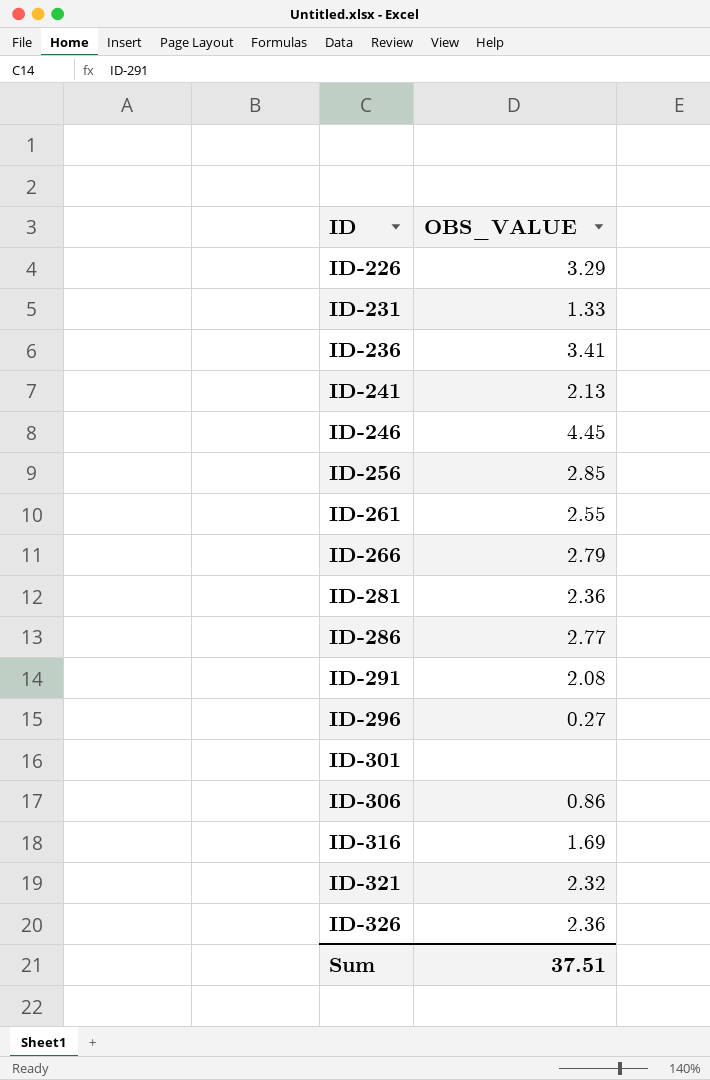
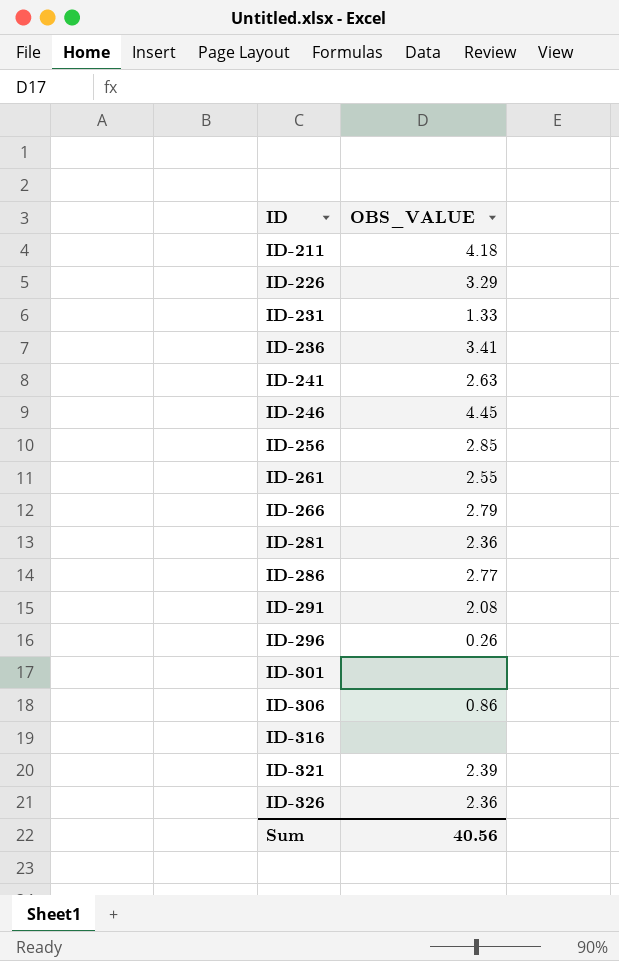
row ID-211: none -> 4.18
ID-241 | OBS_VALUE: 2.13 -> 2.63
ID-296 | OBS_VALUE: 0.27 -> 0.26
ID-316 | OBS_VALUE: 1.69 -> none
ID-321 | OBS_VALUE: 2.32 -> 2.39
Sum | OBS_VALUE: 37.51 -> 40.56

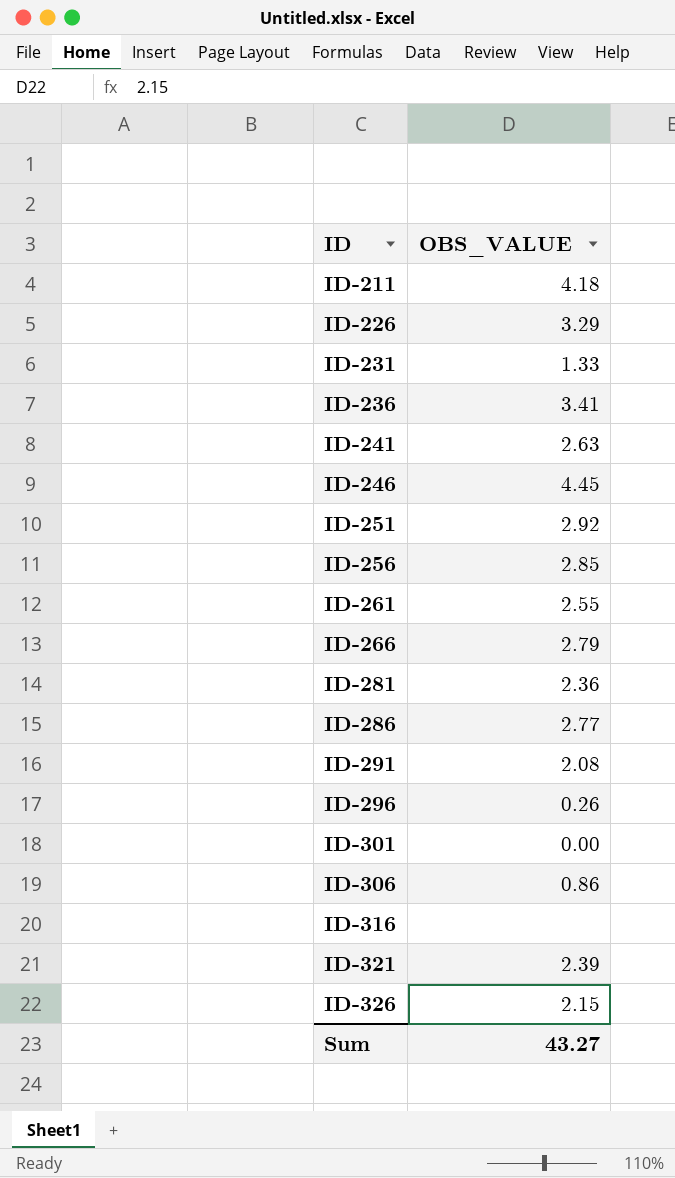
row ID-251: none -> 2.92
ID-301 | OBS_VALUE: none -> 0.00
ID-326 | OBS_VALUE: 2.36 -> 2.15
Sum | OBS_VALUE: 40.56 -> 43.27

